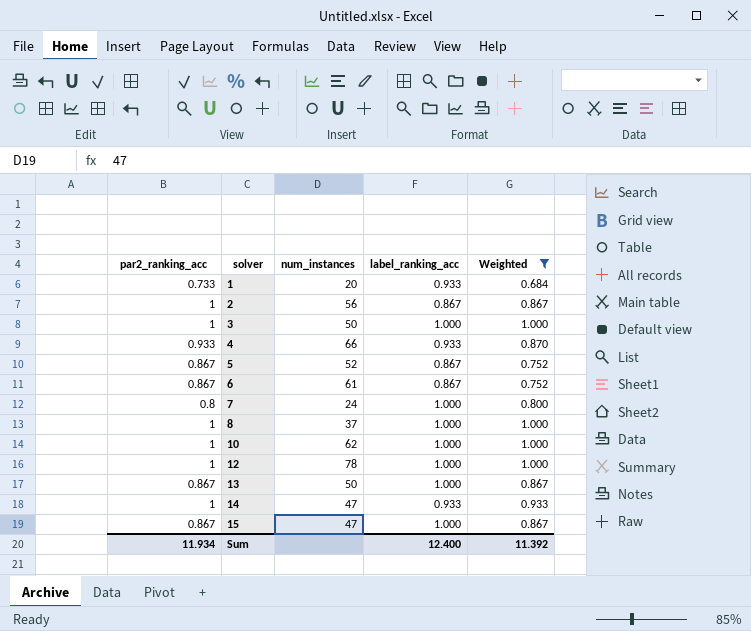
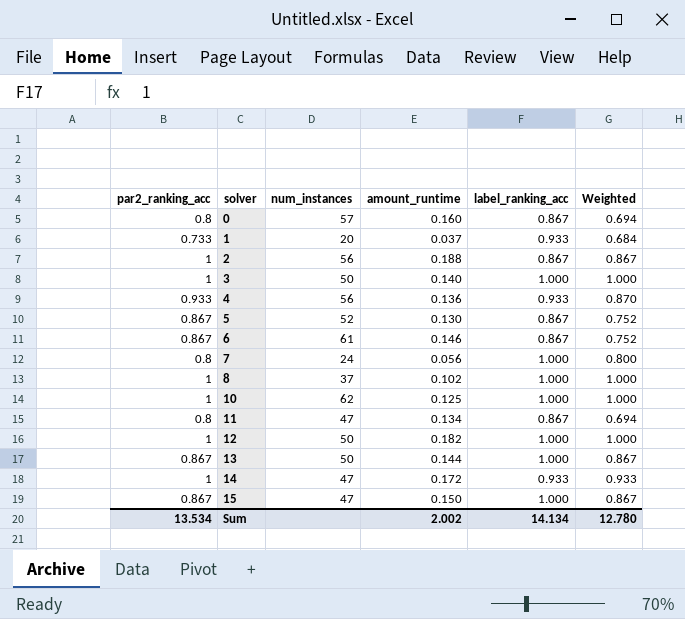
filter: Weighted != 0.694 -> none
column amount_runtime | position: none -> 4
4 | num_instances: 66 -> 56
12 | num_instances: 78 -> 50
Sum | par2_ranking_acc: 11.934 -> 13.534
Sum | label_ranking_acc: 12.400 -> 14.134
Sum | Weighted: 11.392 -> 12.780

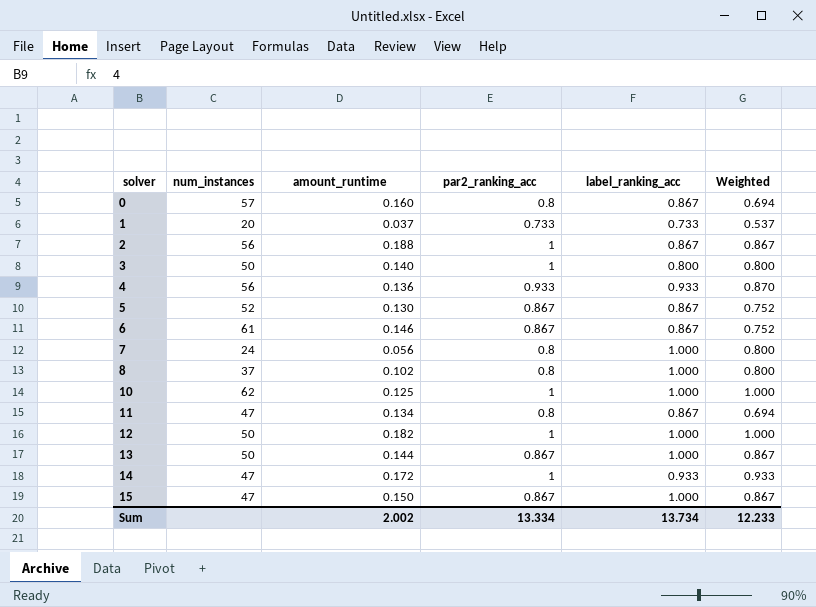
column par2_ranking_acc | position: 1 -> 4
1 | label_ranking_acc: 0.933 -> 0.733
1 | Weighted: 0.684 -> 0.537
3 | label_ranking_acc: 1.000 -> 0.800
3 | Weighted: 1.000 -> 0.800
8 | par2_ranking_acc: 1 -> 0.8
8 | Weighted: 1.000 -> 0.800
Sum | par2_ranking_acc: 13.534 -> 13.334
Sum | label_ranking_acc: 14.134 -> 13.734
Sum | Weighted: 12.780 -> 12.233

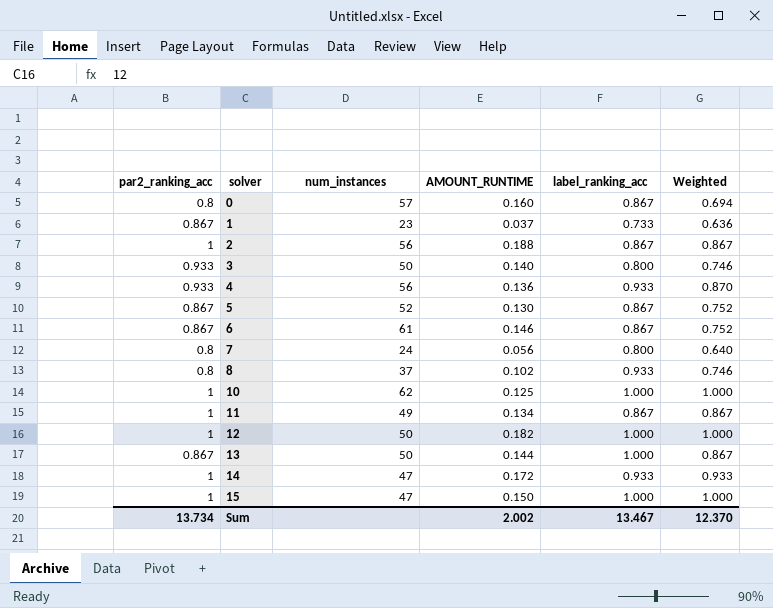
column par2_ranking_acc | position: 4 -> 1
column name: amount_runtime -> AMOUNT_RUNTIME
1 | par2_ranking_acc: 0.733 -> 0.867
1 | num_instances: 20 -> 23
1 | Weighted: 0.537 -> 0.636
3 | par2_ranking_acc: 1 -> 0.933
3 | Weighted: 0.800 -> 0.746
7 | label_ranking_acc: 1.000 -> 0.800
7 | Weighted: 0.800 -> 0.640
8 | label_ranking_acc: 1.000 -> 0.933
8 | Weighted: 0.800 -> 0.746
11 | par2_ranking_acc: 0.8 -> 1
11 | num_instances: 47 -> 49
11 | Weighted: 0.694 -> 0.867
15 | par2_ranking_acc: 0.867 -> 1
15 | Weighted: 0.867 -> 1.000
Sum | par2_ranking_acc: 13.334 -> 13.734
Sum | label_ranking_acc: 13.734 -> 13.467
Sum | Weighted: 12.233 -> 12.370

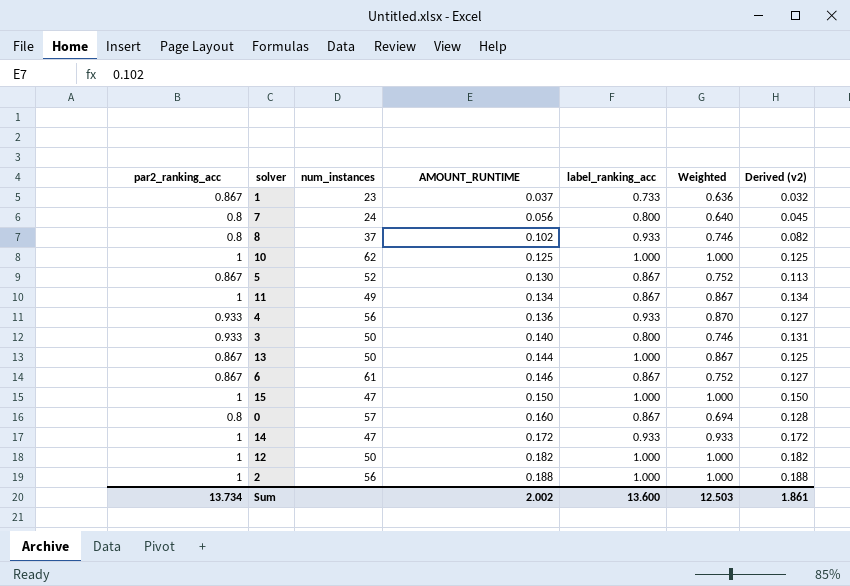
row order: solver ascending -> AMOUNT_RUNTIME ascending
column Derived (v2) | formula: none -> [par2_ranking_acc] * [AMOUNT_RUNTIME]
2 | label_ranking_acc: 0.867 -> 1.000
2 | Weighted: 0.867 -> 1.000
Sum | label_ranking_acc: 13.467 -> 13.600
Sum | Weighted: 12.370 -> 12.503

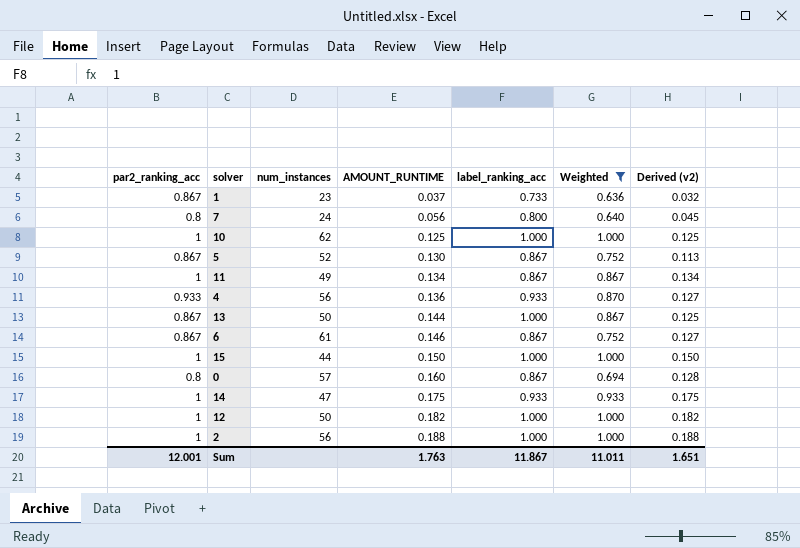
filter: none -> Weighted != 0.746
15 | num_instances: 47 -> 44
14 | AMOUNT_RUNTIME: 0.172 -> 0.175
14 | Derived (v2): 0.172 -> 0.175
Sum | par2_ranking_acc: 13.734 -> 12.001
Sum | AMOUNT_RUNTIME: 2.002 -> 1.763
Sum | label_ranking_acc: 13.600 -> 11.867
Sum | Weighted: 12.503 -> 11.011
Sum | Derived (v2): 1.861 -> 1.651

